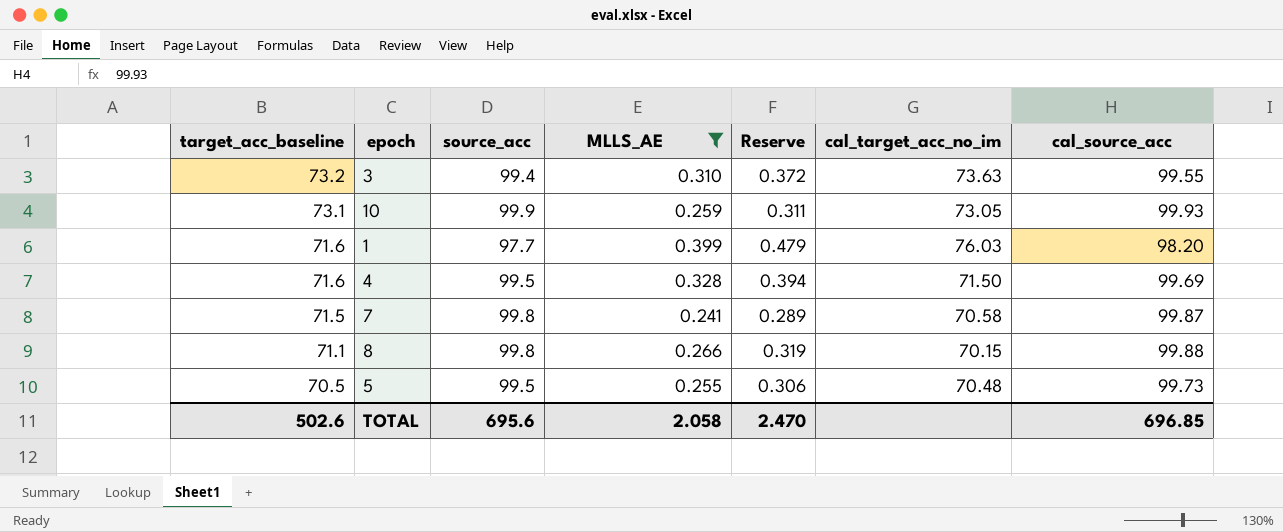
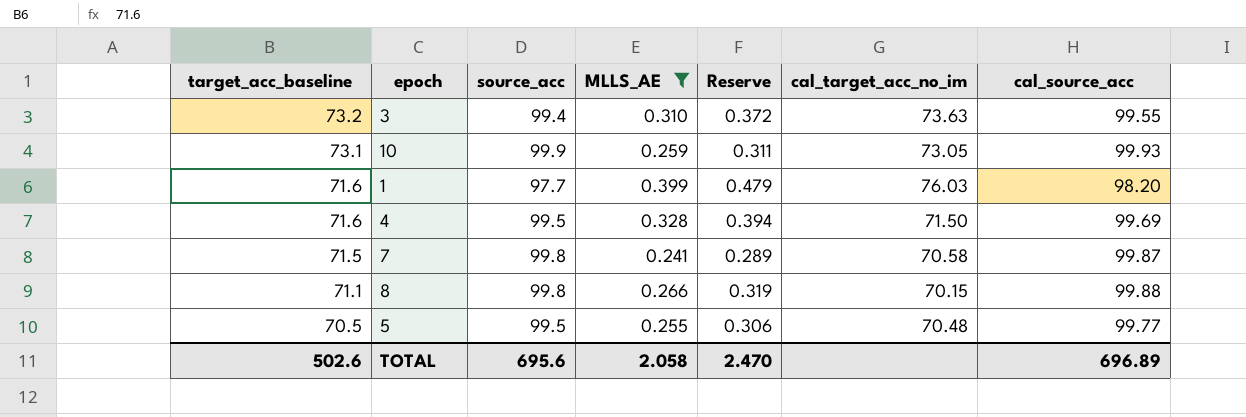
5 | cal_source_acc: 99.73 -> 99.77
TOTAL | cal_source_acc: 696.85 -> 696.89

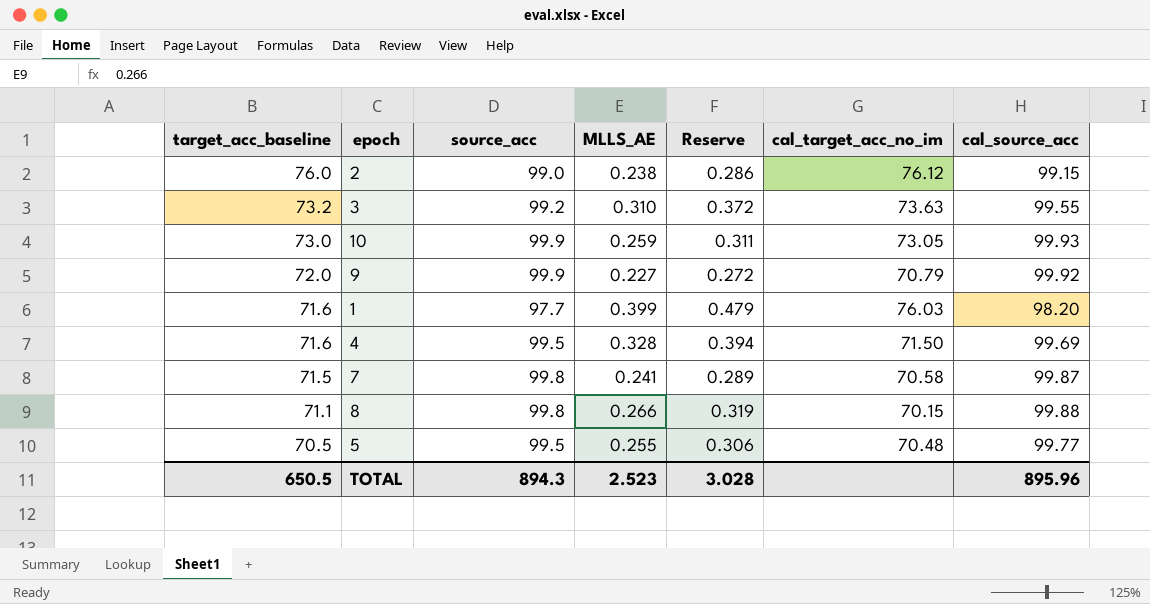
filter: MLLS_AE >= 0.241 -> none
3 | source_acc: 99.4 -> 99.2
10 | target_acc_baseline: 73.1 -> 73.0
TOTAL | target_acc_baseline: 502.6 -> 650.5
TOTAL | source_acc: 695.6 -> 894.3
TOTAL | MLLS_AE: 2.058 -> 2.523
TOTAL | Reserve: 2.470 -> 3.028
TOTAL | cal_source_acc: 696.89 -> 895.96

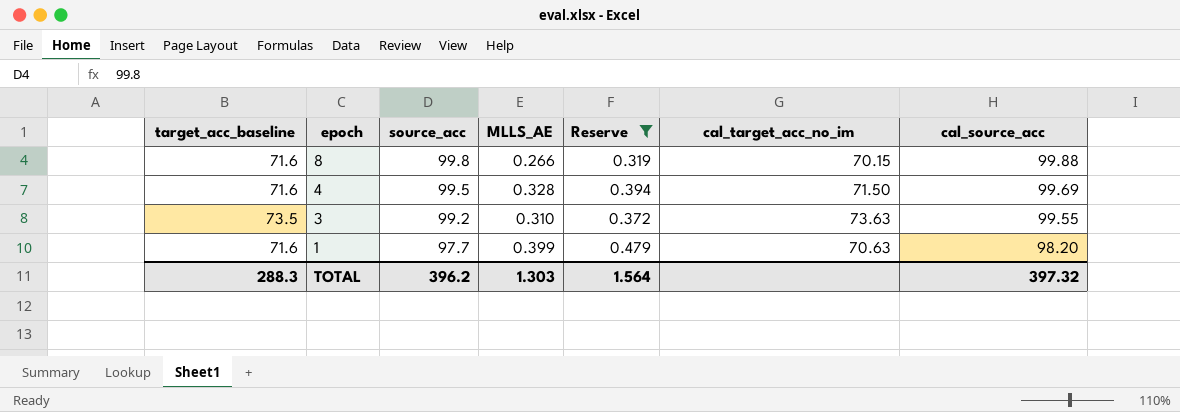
filter: none -> Reserve >= 0.319
row order: target_acc_baseline descending -> epoch descending
8 | target_acc_baseline: 71.1 -> 71.6
3 | target_acc_baseline: 73.2 -> 73.5
1 | cal_target_acc_no_im: 76.03 -> 70.63
TOTAL | target_acc_baseline: 650.5 -> 288.3
TOTAL | source_acc: 894.3 -> 396.2
TOTAL | MLLS_AE: 2.523 -> 1.303
TOTAL | Reserve: 3.028 -> 1.564
TOTAL | cal_source_acc: 895.96 -> 397.32

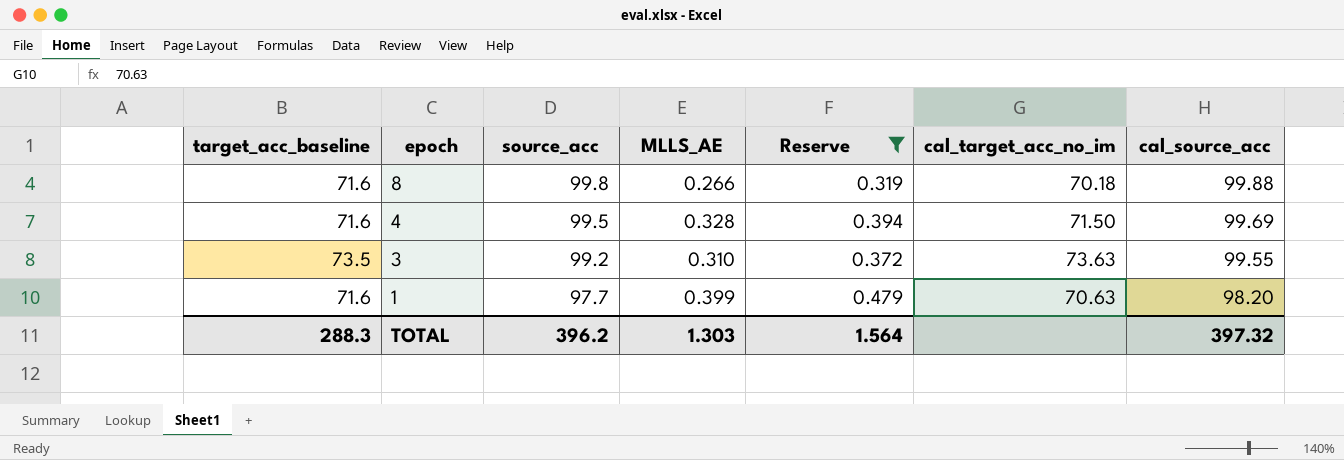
8 | cal_target_acc_no_im: 70.15 -> 70.18

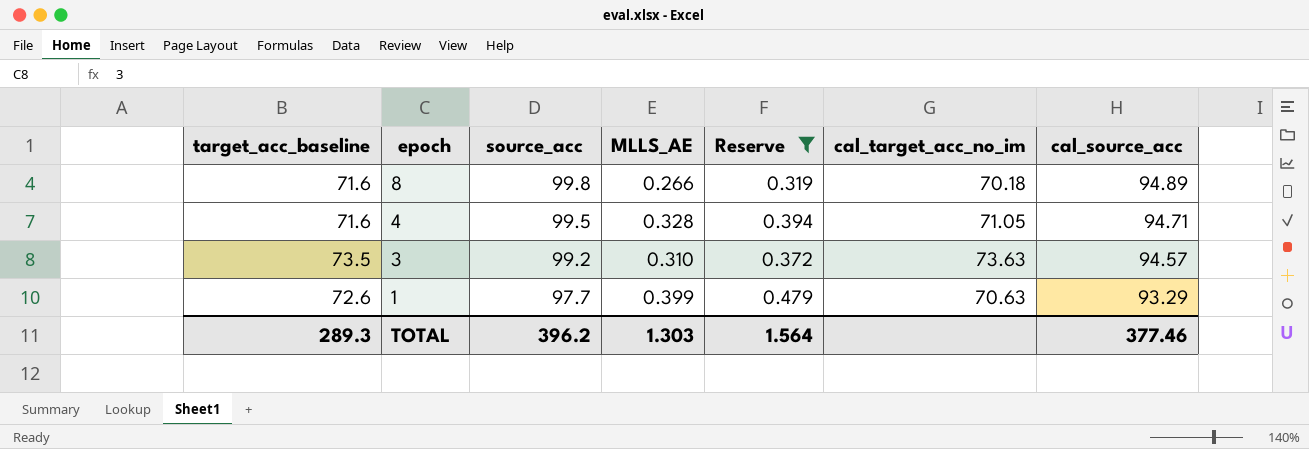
8 | cal_source_acc: 99.88 -> 94.89
4 | cal_target_acc_no_im: 71.50 -> 71.05
4 | cal_source_acc: 99.69 -> 94.71
3 | cal_source_acc: 99.55 -> 94.57
1 | target_acc_baseline: 71.6 -> 72.6
1 | cal_source_acc: 98.20 -> 93.29
TOTAL | target_acc_baseline: 288.3 -> 289.3
TOTAL | cal_source_acc: 397.32 -> 377.46

